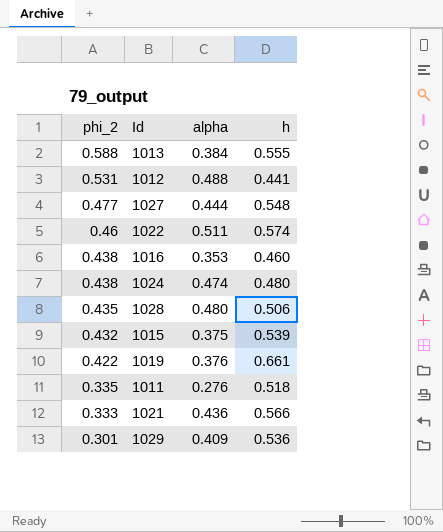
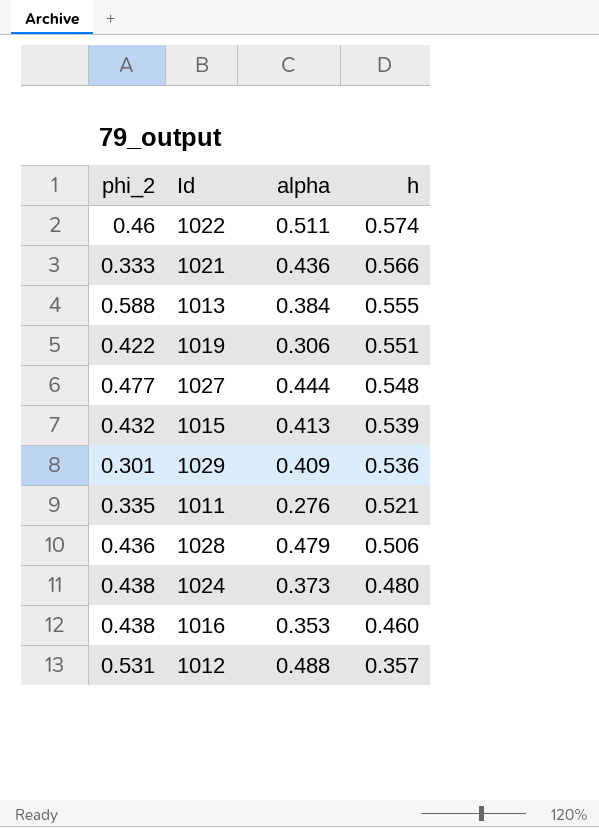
row order: phi_2 descending -> h descending
1019 | alpha: 0.376 -> 0.306
1019 | h: 0.661 -> 0.551
1015 | alpha: 0.375 -> 0.413
1011 | h: 0.518 -> 0.521
1028 | phi_2: 0.435 -> 0.436
1028 | alpha: 0.480 -> 0.479
1024 | alpha: 0.474 -> 0.373
1012 | h: 0.441 -> 0.357

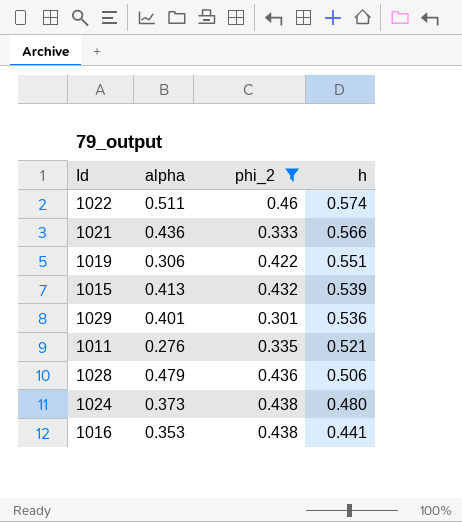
filter: none -> phi_2 <= 0.46
column phi_2 | position: 1 -> 3
1029 | alpha: 0.409 -> 0.401
1016 | h: 0.460 -> 0.441

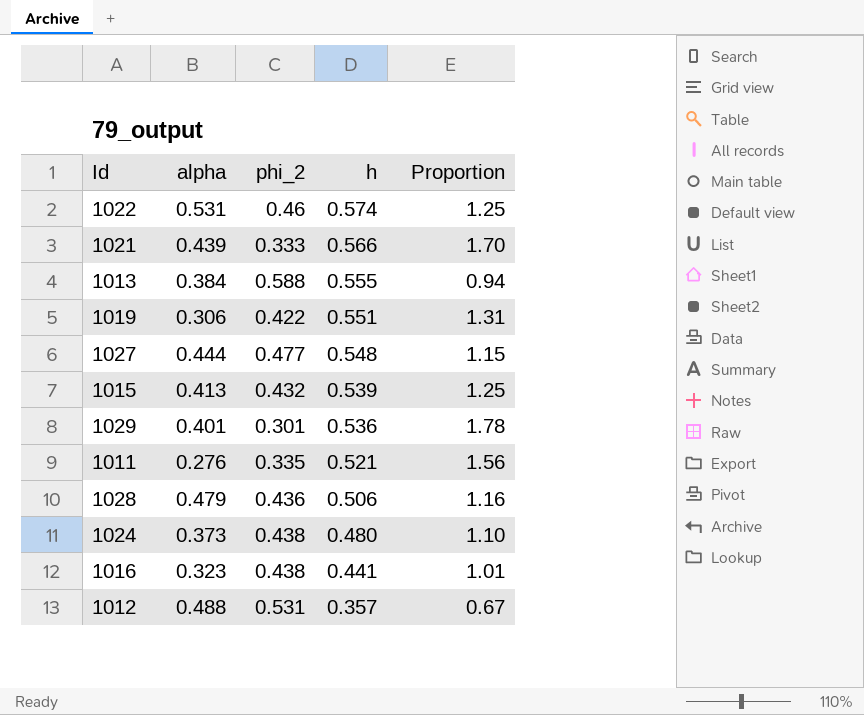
filter: phi_2 <= 0.46 -> none
column Proportion | formula: none -> [h] / [phi_2]
1022 | alpha: 0.511 -> 0.531
1021 | alpha: 0.436 -> 0.439
1016 | alpha: 0.353 -> 0.323

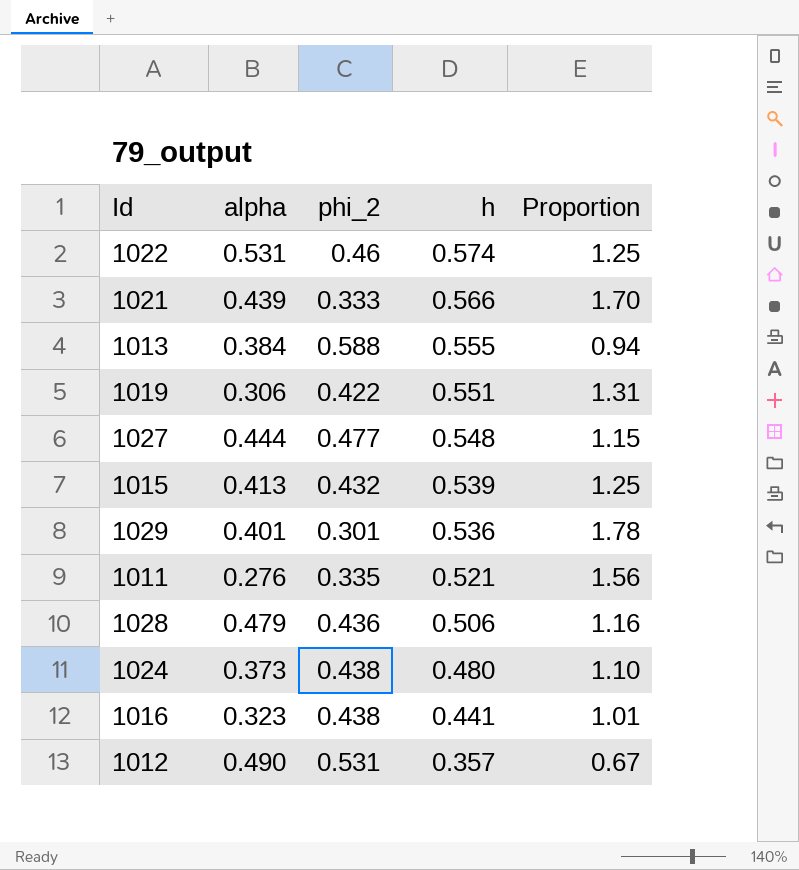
1012 | alpha: 0.488 -> 0.490

